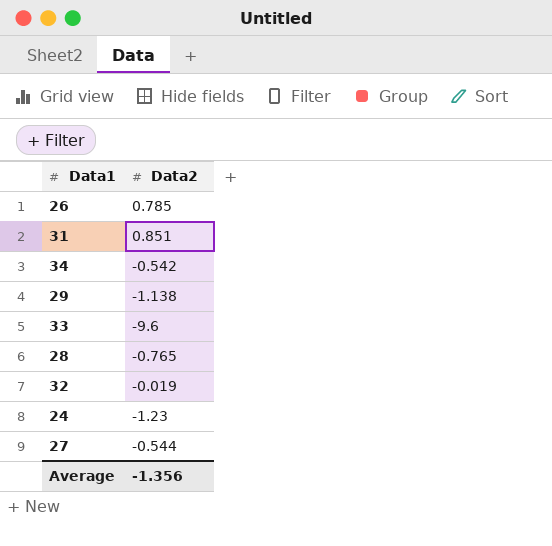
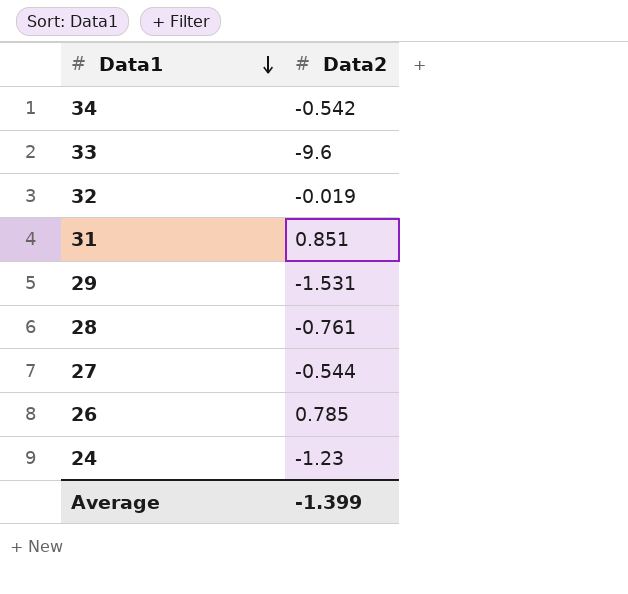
row order: none -> Data1 descending
29 | Data2: -1.138 -> -1.531
28 | Data2: -0.765 -> -0.761
Average | Data2: -1.356 -> -1.399

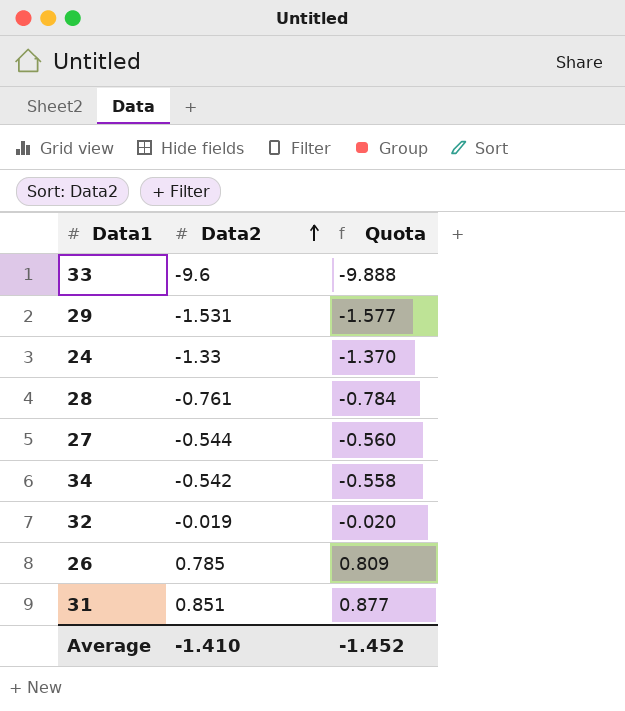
row order: Data1 descending -> Data2 ascending
column Quota | formula: none -> [Data2] * 1.03
24 | Data2: -1.23 -> -1.33
Average | Data2: -1.399 -> -1.410

